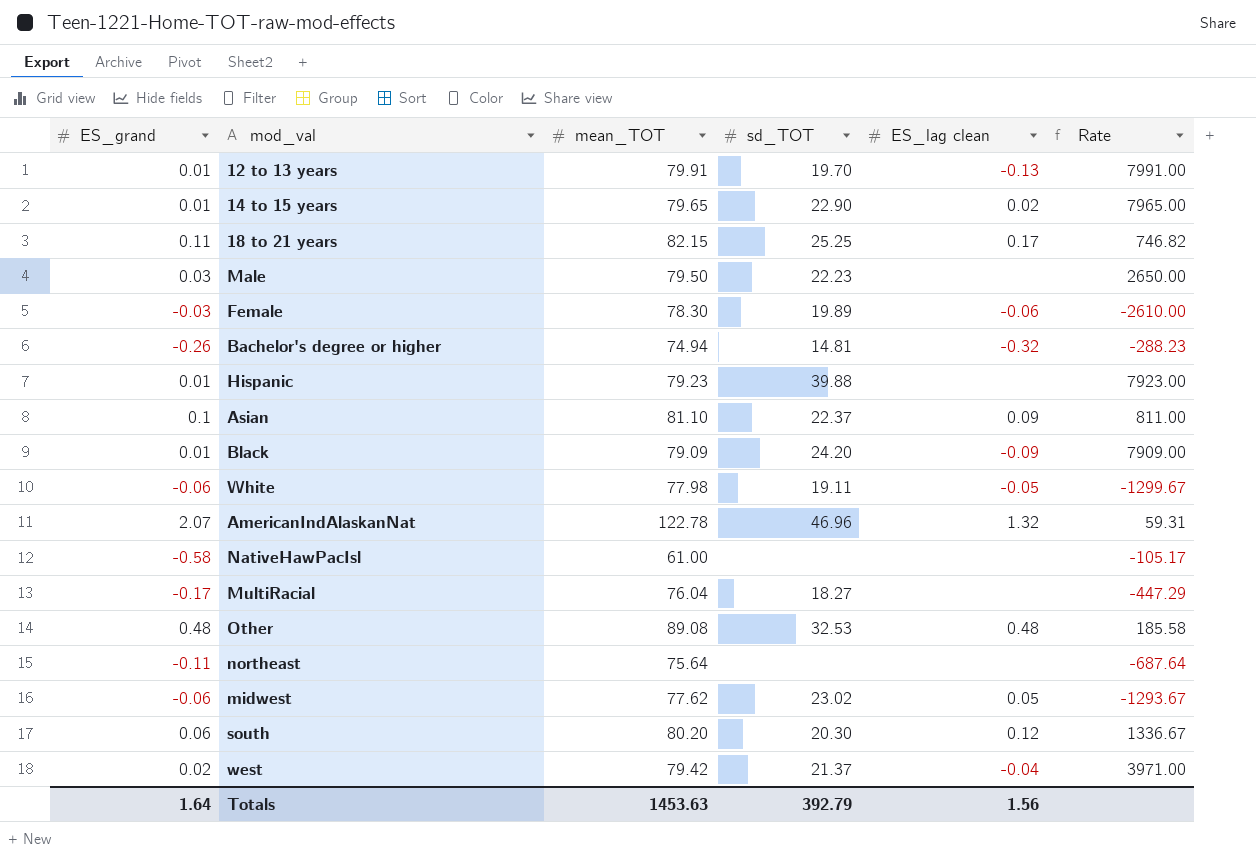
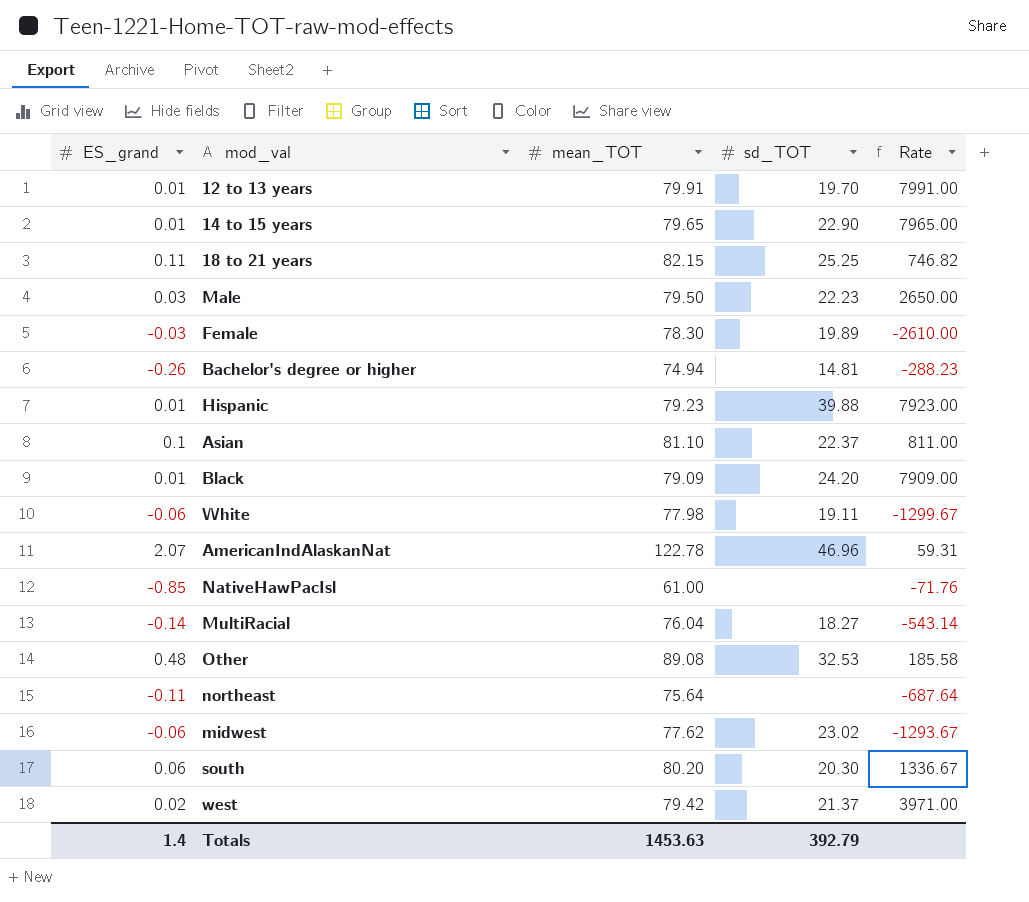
column ES_lag clean | position: 5 -> none
NativeHawPacIsl | ES_grand: -0.58 -> -0.85
NativeHawPacIsl | Rate: -105.17 -> -71.76
MultiRacial | ES_grand: -0.17 -> -0.14
MultiRacial | Rate: -447.29 -> -543.14
Totals | ES_grand: 1.64 -> 1.4

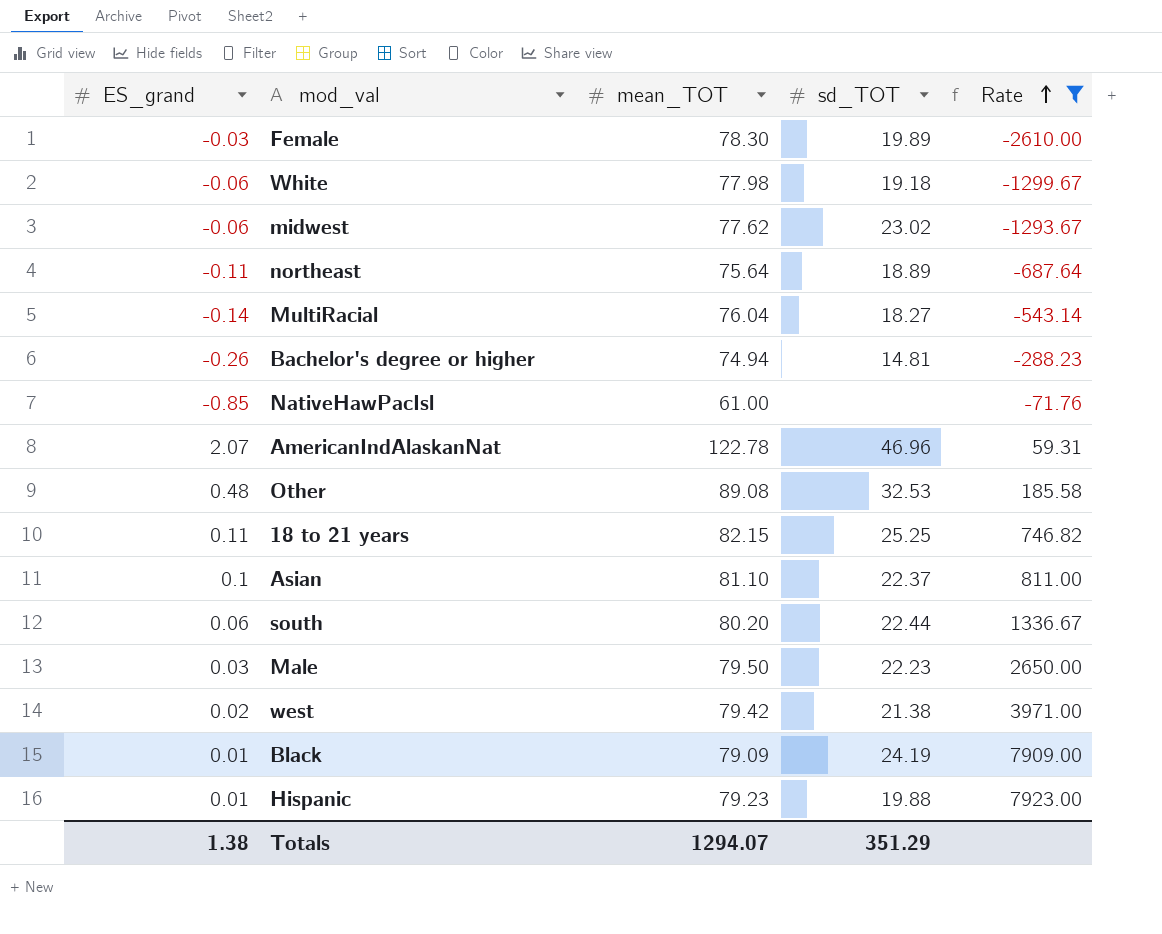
filter: none -> Rate <= 7923.00
row order: none -> Rate ascending
White | sd_TOT: 19.11 -> 19.18
northeast | sd_TOT: none -> 18.89
south | sd_TOT: 20.30 -> 22.44
west | sd_TOT: 21.37 -> 21.38
Black | sd_TOT: 24.20 -> 24.19
Hispanic | sd_TOT: 39.88 -> 19.88
Totals | ES_grand: 1.4 -> 1.38
Totals | mean_TOT: 1453.63 -> 1294.07
Totals | sd_TOT: 392.79 -> 351.29

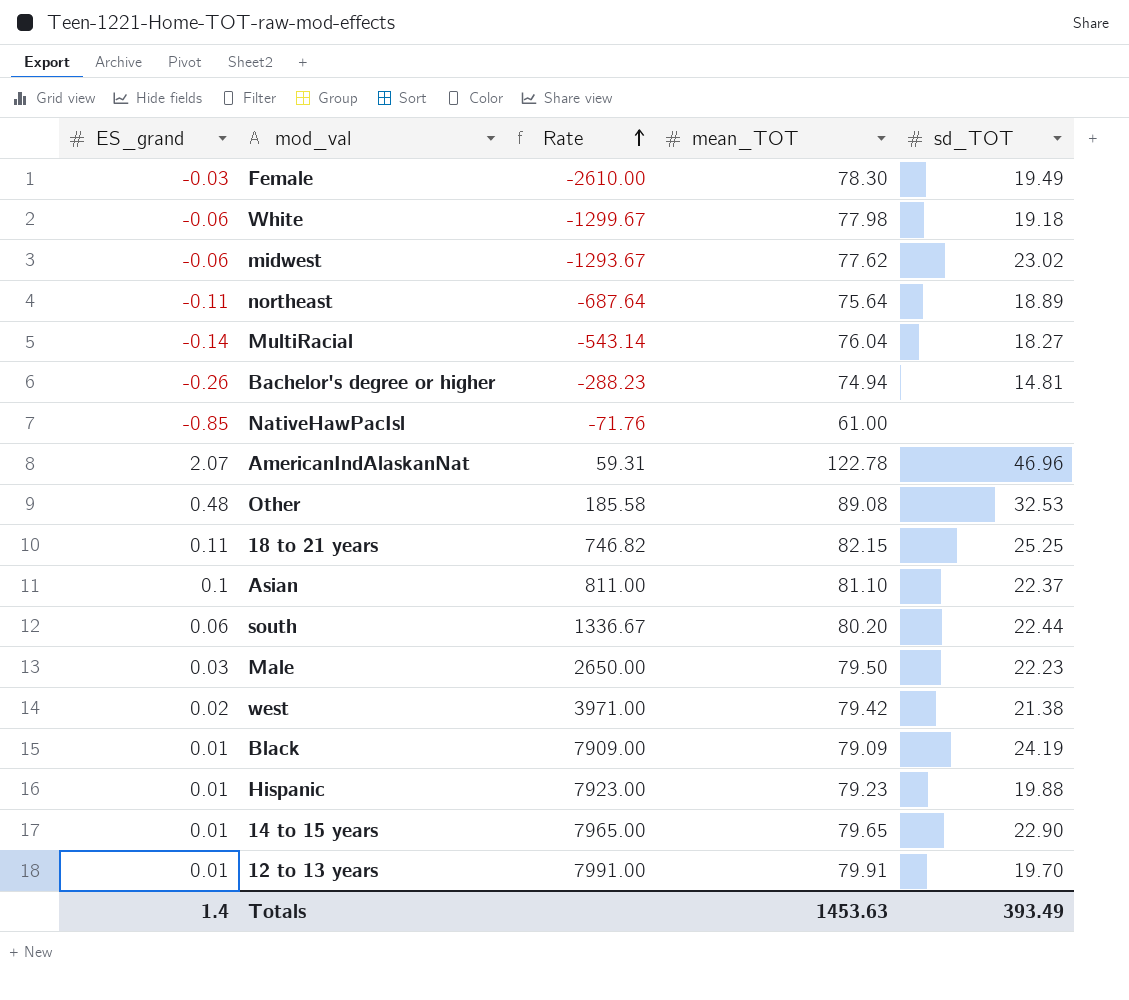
filter: Rate <= 7923.00 -> none
column Rate | position: 5 -> 3
Female | sd_TOT: 19.89 -> 19.49
Totals | ES_grand: 1.38 -> 1.4
Totals | mean_TOT: 1294.07 -> 1453.63
Totals | sd_TOT: 351.29 -> 393.49

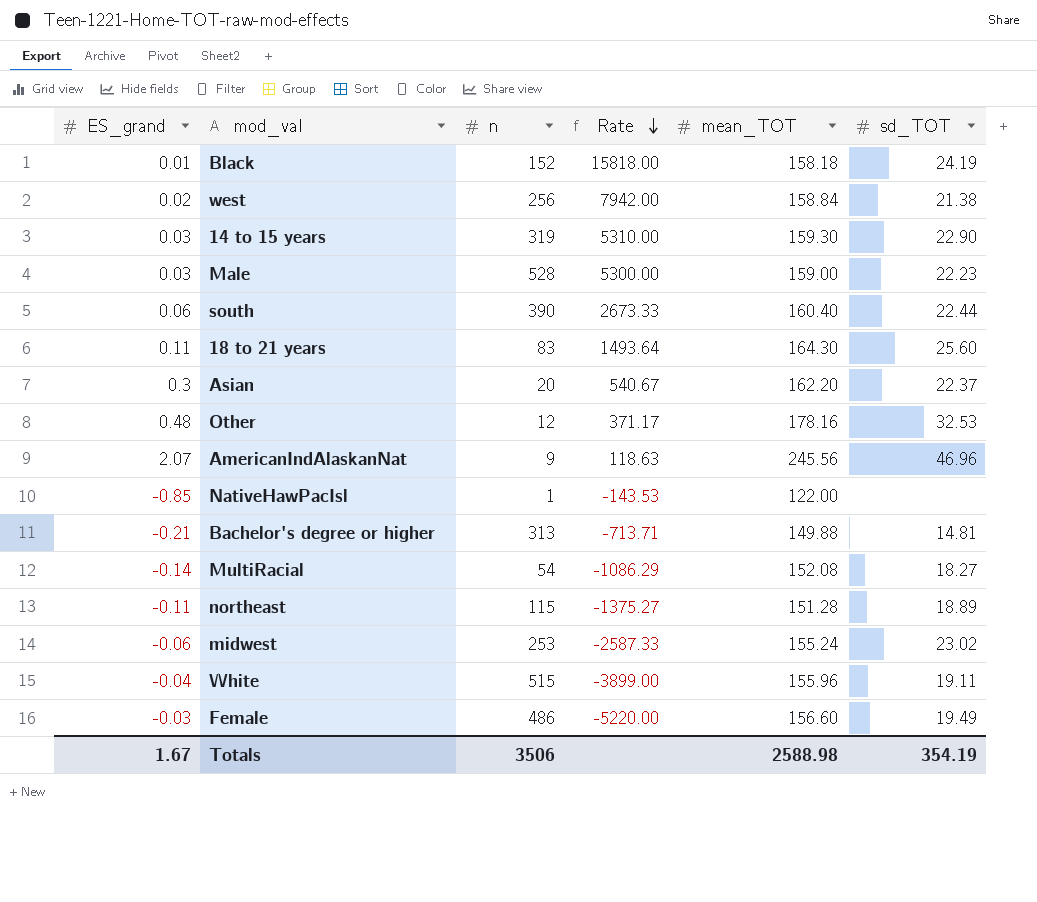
row order: Rate ascending -> Rate descending
column n | position: none -> 3
row Hispanic: 0.01 | 7923.00 | 79.23 | 19.88 -> none
row 12 to 13 years: 0.01 | 7991.00 | 79.91 | 19.70 -> none
Black | Rate: 7909.00 -> 15818.00
Black | mean_TOT: 79.09 -> 158.18
west | Rate: 3971.00 -> 7942.00
west | mean_TOT: 79.42 -> 158.84
14 to 15 years | ES_grand: 0.01 -> 0.03
14 to 15 years | Rate: 7965.00 -> 5310.00
14 to 15 years | mean_TOT: 79.65 -> 159.30
Male | Rate: 2650.00 -> 5300.00
Male | mean_TOT: 79.50 -> 159.00
south | Rate: 1336.67 -> 2673.33
south | mean_TOT: 80.20 -> 160.40
18 to 21 years | Rate: 746.82 -> 1493.64
18 to 21 years | mean_TOT: 82.15 -> 164.30
18 to 21 years | sd_TOT: 25.25 -> 25.60
Asian | ES_grand: 0.1 -> 0.3
Asian | Rate: 811.00 -> 540.67
Asian | mean_TOT: 81.10 -> 162.20
Other | Rate: 185.58 -> 371.17
Other | mean_TOT: 89.08 -> 178.16
AmericanIndAlaskanNat | Rate: 59.31 -> 118.63
AmericanIndAlaskanNat | mean_TOT: 122.78 -> 245.56
NativeHawPacIsl | Rate: -71.76 -> -143.53
NativeHawPacIsl | mean_TOT: 61.00 -> 122.00
Bachelor's degree or higher | ES_grand: -0.26 -> -0.21
Bachelor's degree or higher | Rate: -288.23 -> -713.71
Bachelor's degree or higher | mean_TOT: 74.94 -> 149.88
MultiRacial | Rate: -543.14 -> -1086.29
MultiRacial | mean_TOT: 76.04 -> 152.08
northeast | Rate: -687.64 -> -1375.27
northeast | mean_TOT: 75.64 -> 151.28
midwest | Rate: -1293.67 -> -2587.33
midwest | mean_TOT: 77.62 -> 155.24
White | ES_grand: -0.06 -> -0.04
White | Rate: -1299.67 -> -3899.00
White | mean_TOT: 77.98 -> 155.96
White | sd_TOT: 19.18 -> 19.11
Female | Rate: -2610.00 -> -5220.00
Female | mean_TOT: 78.30 -> 156.60
Totals | ES_grand: 1.4 -> 1.67
Totals | mean_TOT: 1453.63 -> 2588.98
Totals | sd_TOT: 393.49 -> 354.19

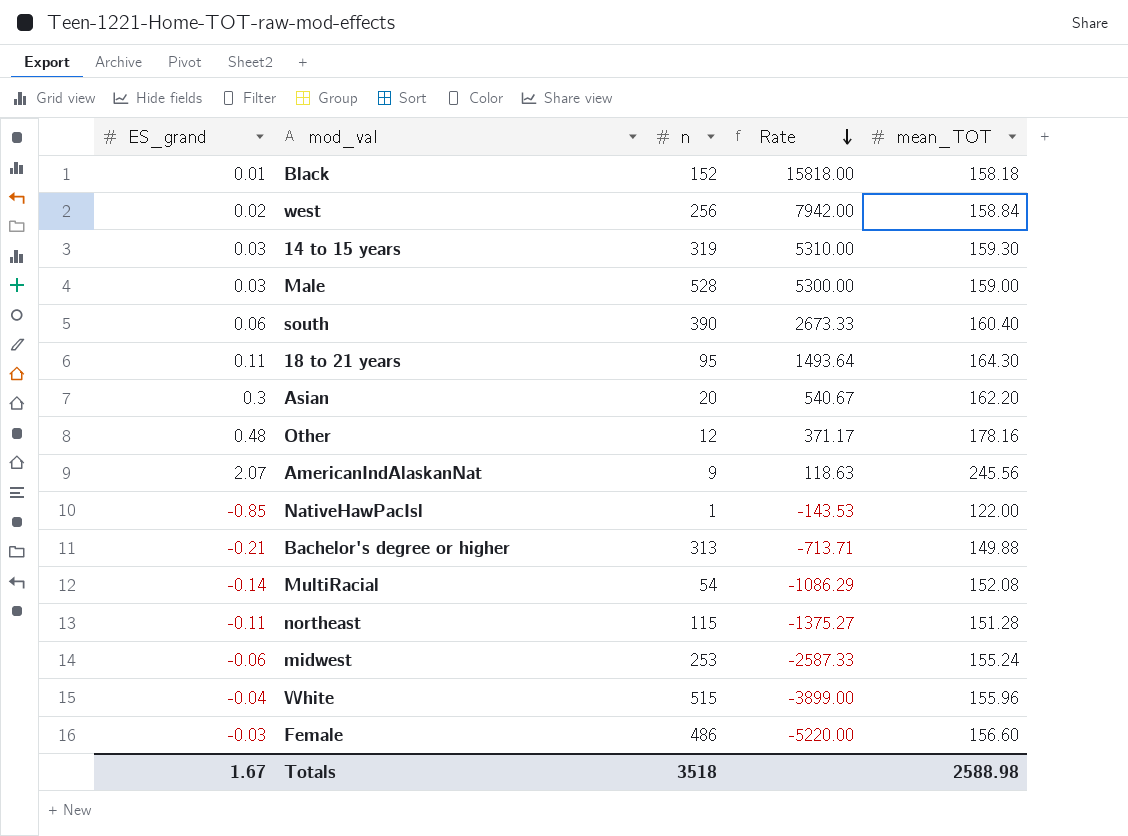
column sd_TOT | position: 6 -> none
18 to 21 years | n: 83 -> 95
Totals | n: 3506 -> 3518

